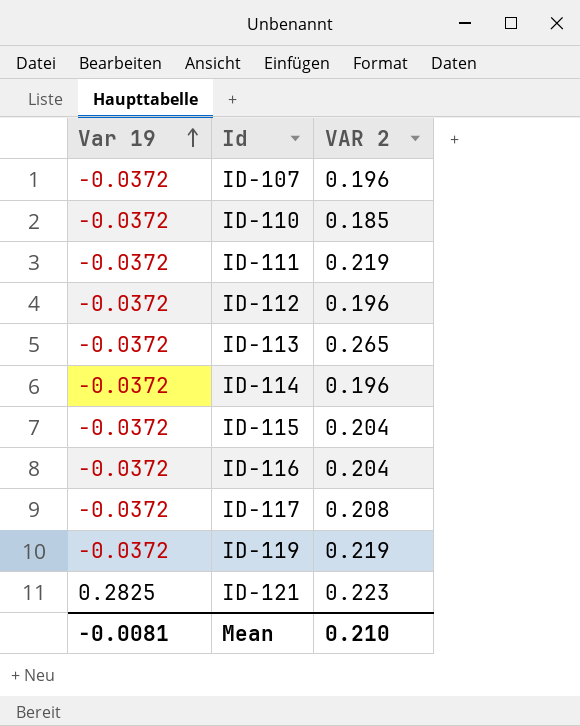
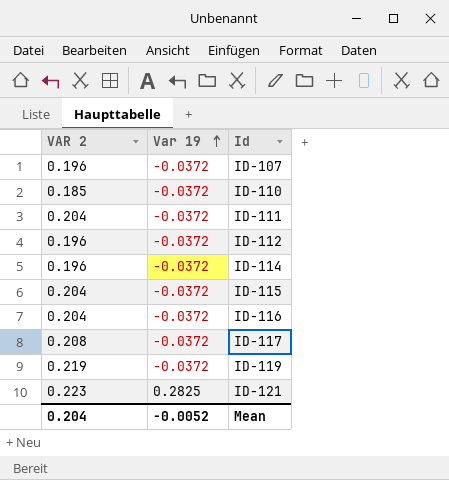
column VAR 2 | position: 3 -> 1
row ID-113: -0.0372 | 0.265 -> none
ID-111 | VAR 2: 0.219 -> 0.204
Mean | VAR 2: 0.210 -> 0.204
Mean | Var 19: -0.0081 -> -0.0052

